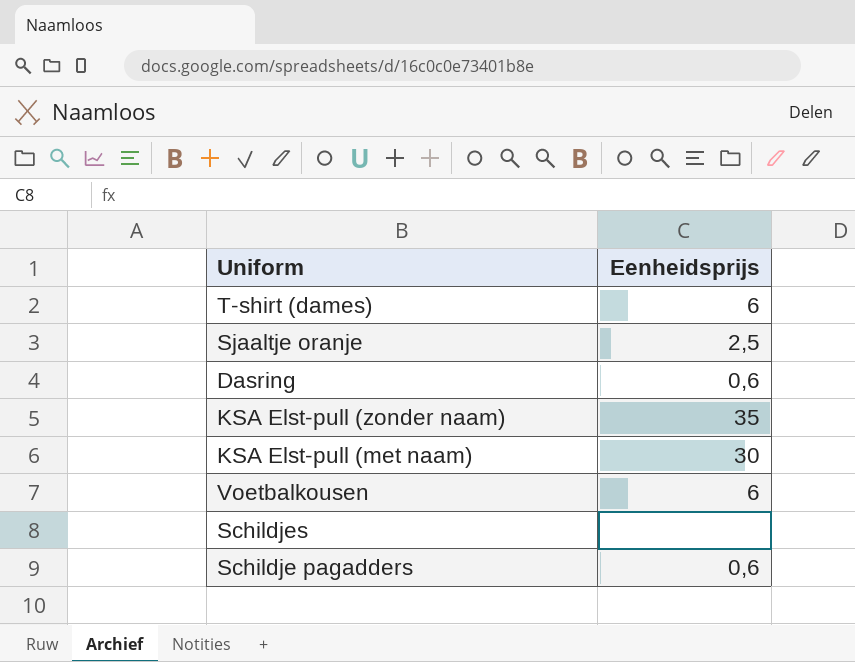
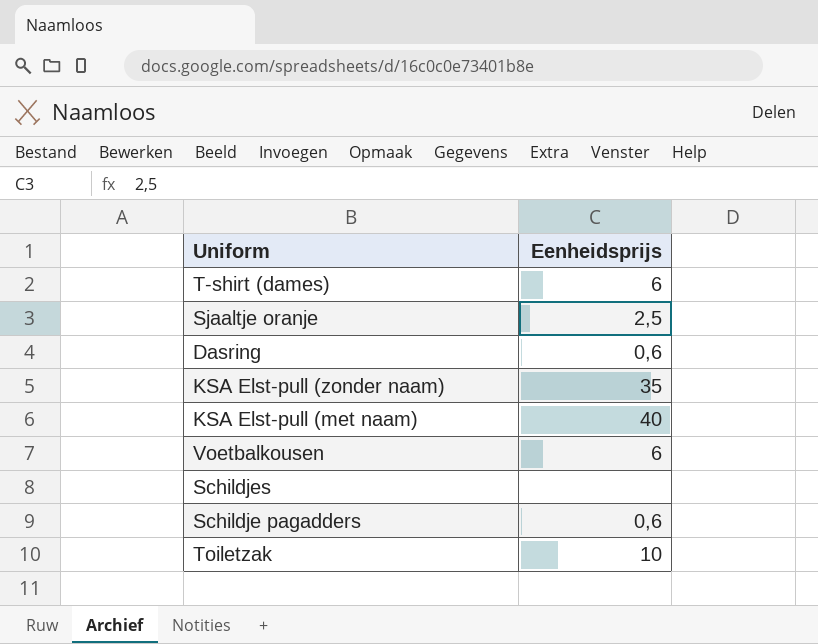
KSA Elst-pull (met naam) | Eenheidsprijs: 30 -> 40
row Toiletzak: none -> 10

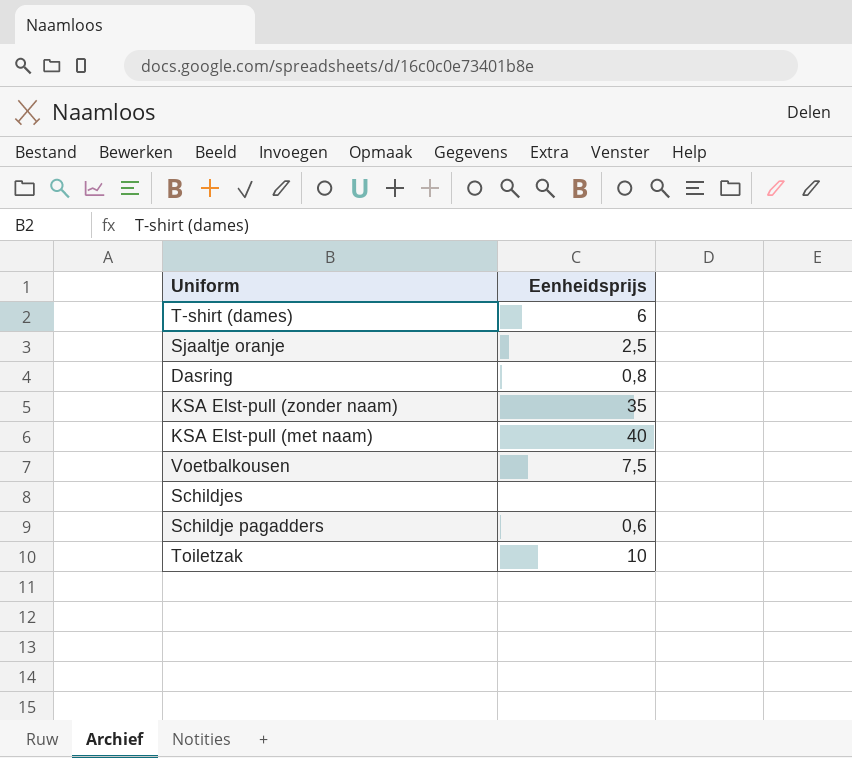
Dasring | Eenheidsprijs: 0,6 -> 0,8
Voetbalkousen | Eenheidsprijs: 6 -> 7,5

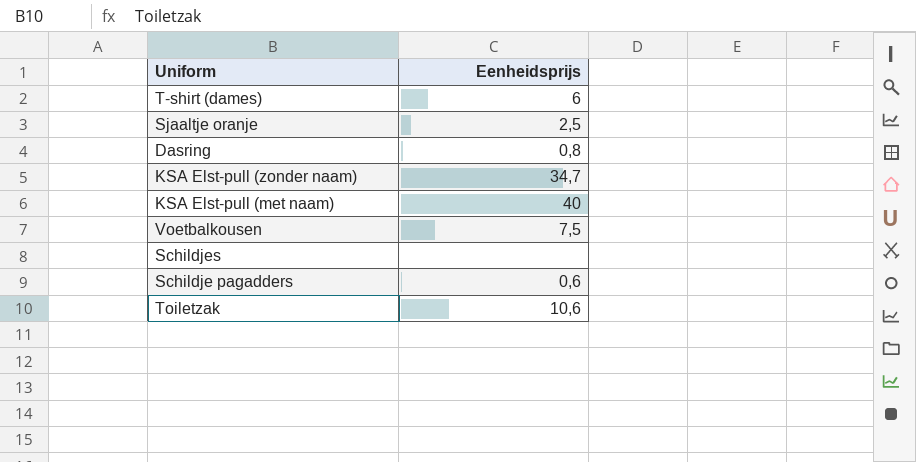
KSA Elst-pull (zonder naam) | Eenheidsprijs: 35 -> 34,7
Toiletzak | Eenheidsprijs: 10 -> 10,6

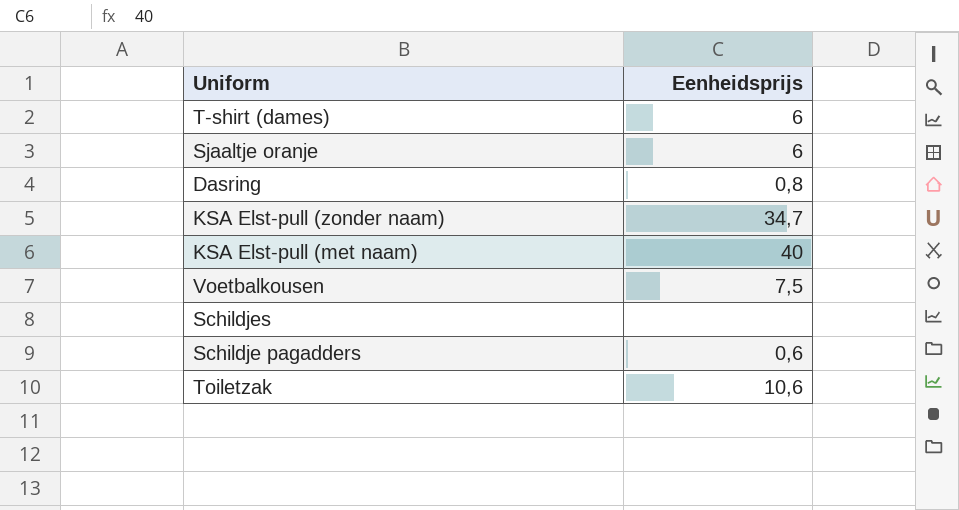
Sjaaltje oranje | Eenheidsprijs: 2,5 -> 6

